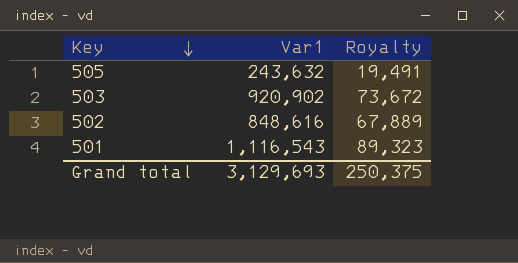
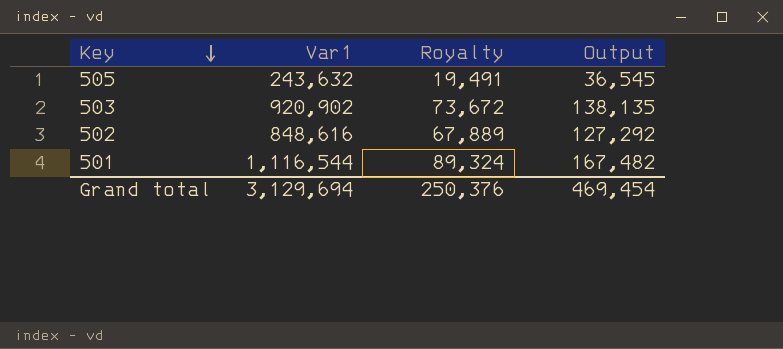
column Output | formula: none -> [Var1] * 0.15
501 | Var1: 1,116,543 -> 1,116,544
501 | Royalty: 89,323 -> 89,324
Grand total | Var1: 3,129,693 -> 3,129,694
Grand total | Royalty: 250,375 -> 250,376

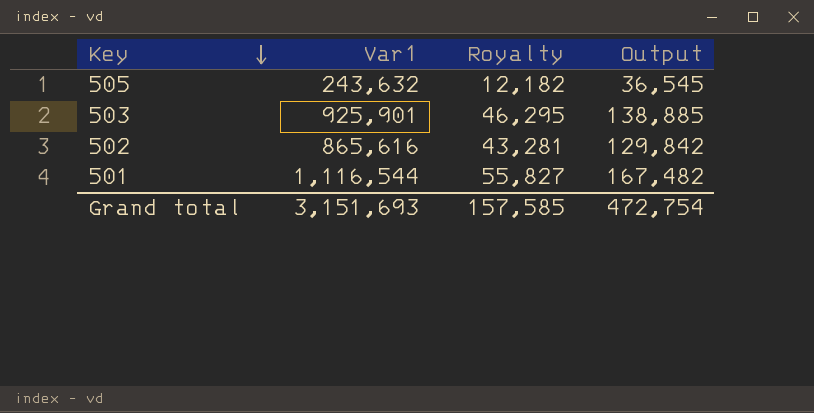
column Royalty | formula: [Var1] * 0.08 -> [Var1] * 0.05
503 | Var1: 920,902 -> 925,901
503 | Output: 138,135 -> 138,885
502 | Var1: 848,616 -> 865,616
502 | Output: 127,292 -> 129,842
Grand total | Var1: 3,129,694 -> 3,151,693
Grand total | Royalty: 250,376 -> 157,585
Grand total | Output: 469,454 -> 472,754

